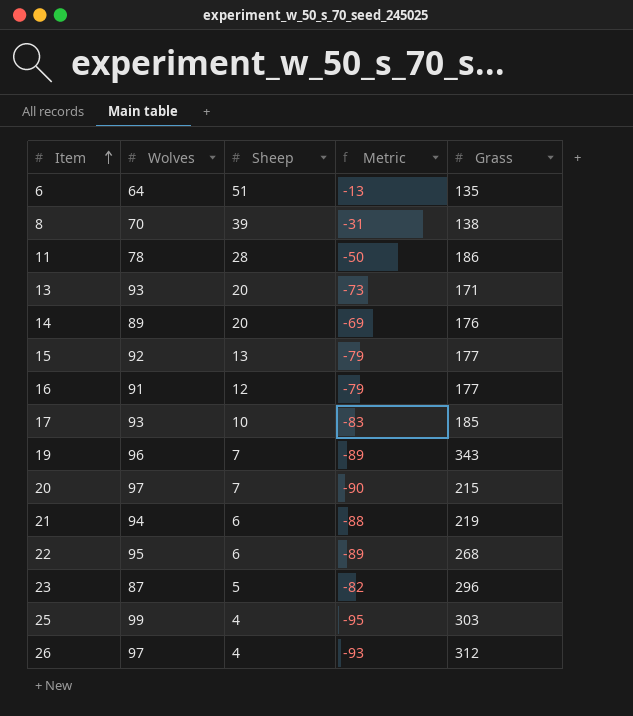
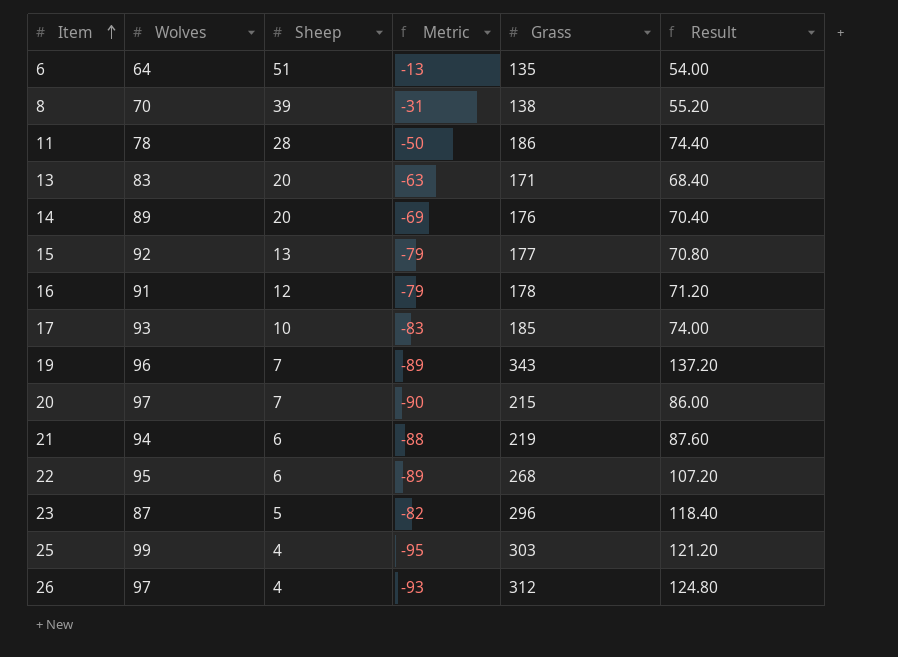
column Result | formula: none -> [Grass] * 0.4
13 | Wolves: 93 -> 83
13 | Metric: -73 -> -63
16 | Grass: 177 -> 178

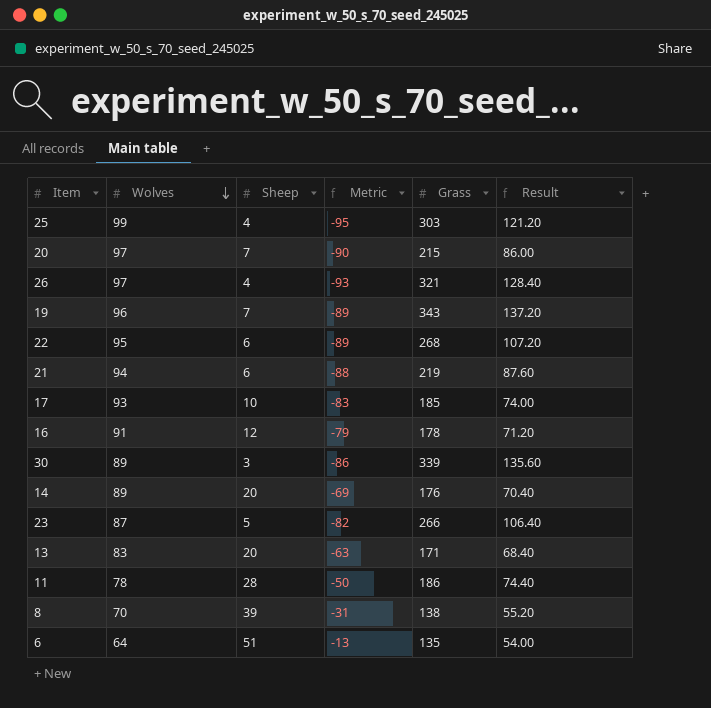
row order: Item ascending -> Wolves descending
row 15: 92 | 13 | -79 | 177 | 70.80 -> none
26 | Grass: 312 -> 321
26 | Result: 124.80 -> 128.40
row 30: none -> 89 | 3 | -86 | 339 | 135.60
23 | Grass: 296 -> 266
23 | Result: 118.40 -> 106.40

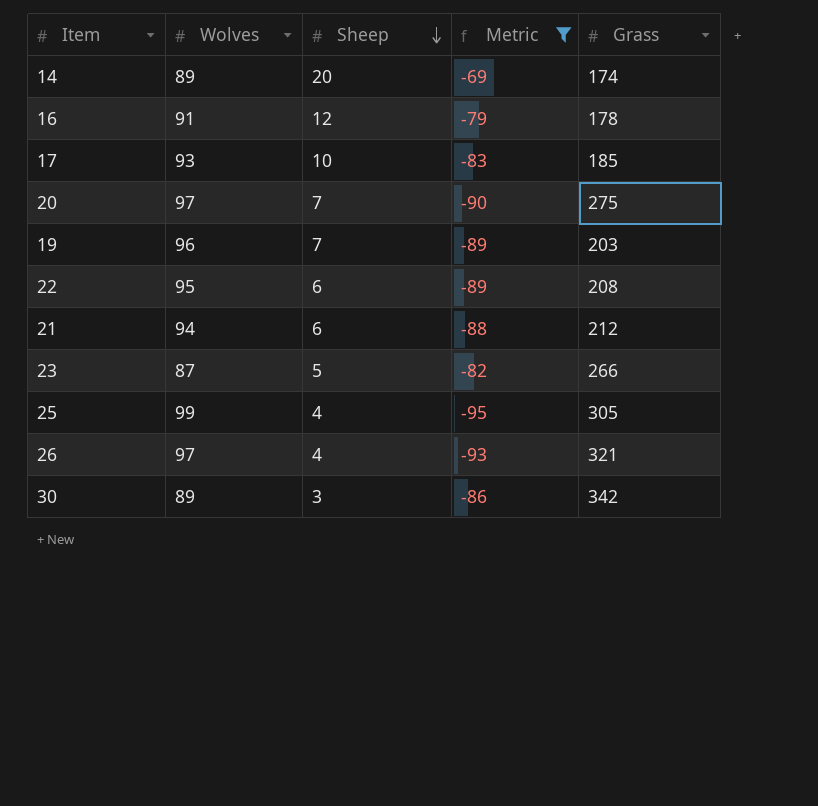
filter: none -> Metric <= -69
row order: Wolves descending -> Sheep descending
column Result | formula: [Grass] * 0.4 -> none
14 | Grass: 176 -> 174
20 | Grass: 215 -> 275
19 | Grass: 343 -> 203
22 | Grass: 268 -> 208
21 | Grass: 219 -> 212
25 | Grass: 303 -> 305
30 | Grass: 339 -> 342

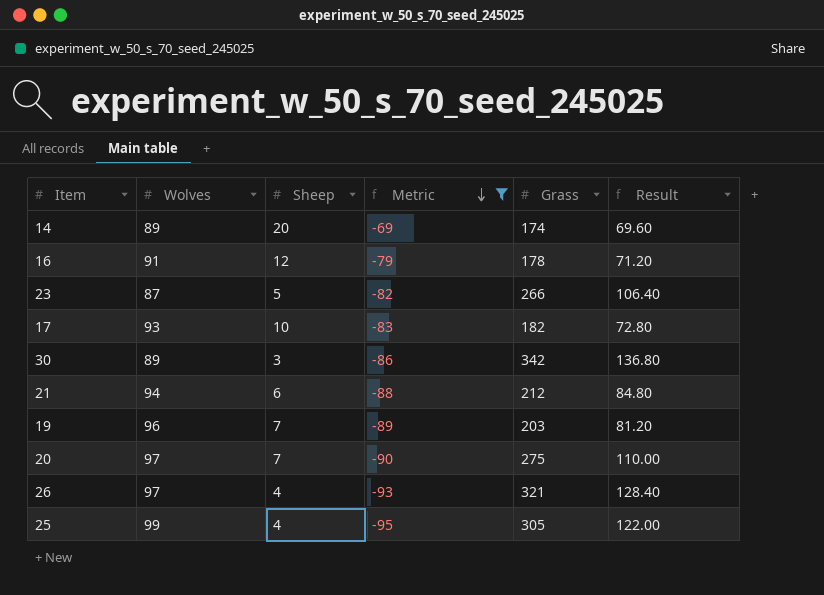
row order: Sheep descending -> Metric descending
column Result | formula: none -> [Grass] * 0.4
row 22: 95 | 6 | -89 | 208 -> none
17 | Grass: 185 -> 182

